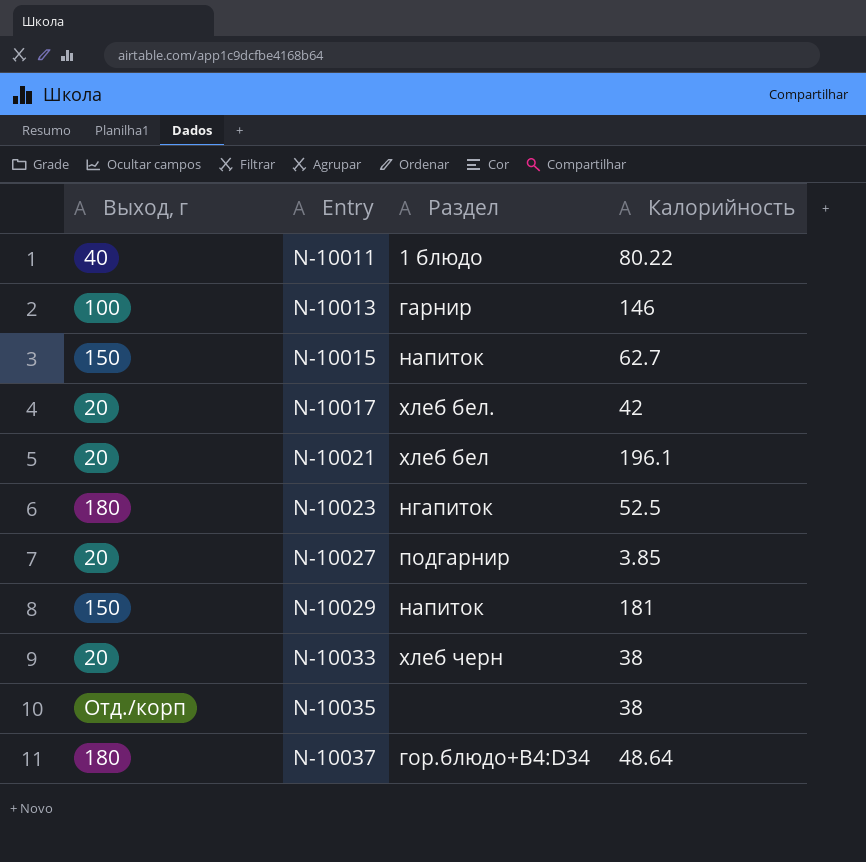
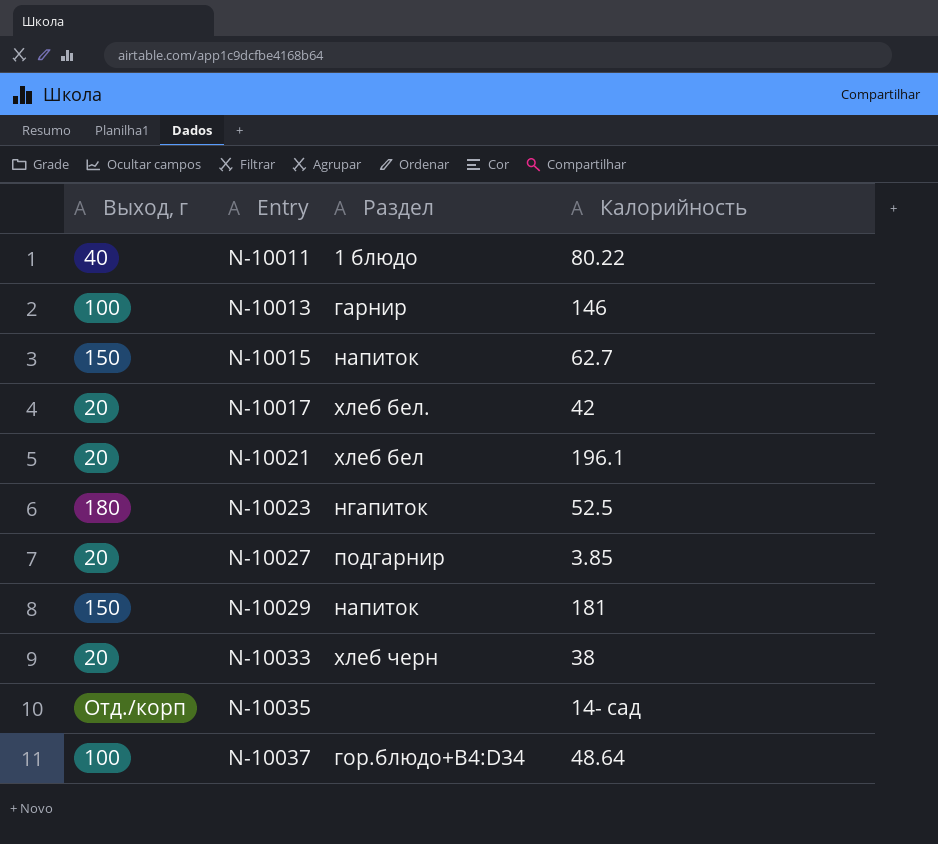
N-10035 | Калорийность: 38 -> 14- сад
N-10037 | Выход, г: 180 -> 100

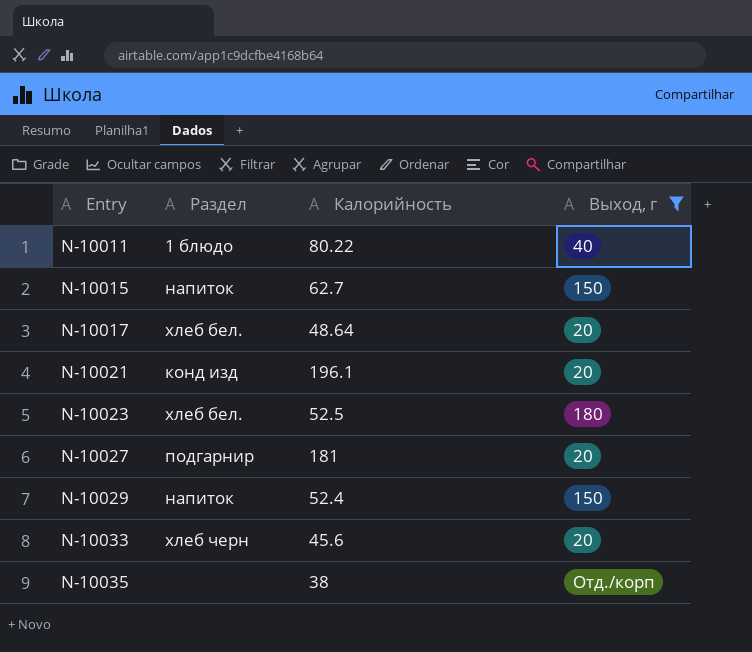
filter: none -> Выход, г != 100
column Выход, г | position: 1 -> 4
N-10017 | Калорийность: 42 -> 48.64
N-10021 | Раздел: хлеб бел -> конд изд
N-10023 | Раздел: нгапиток -> хлеб бел.
N-10027 | Калорийность: 3.85 -> 181
N-10029 | Калорийность: 181 -> 52.4
N-10033 | Калорийность: 38 -> 45.6
N-10035 | Калорийность: 14- сад -> 38

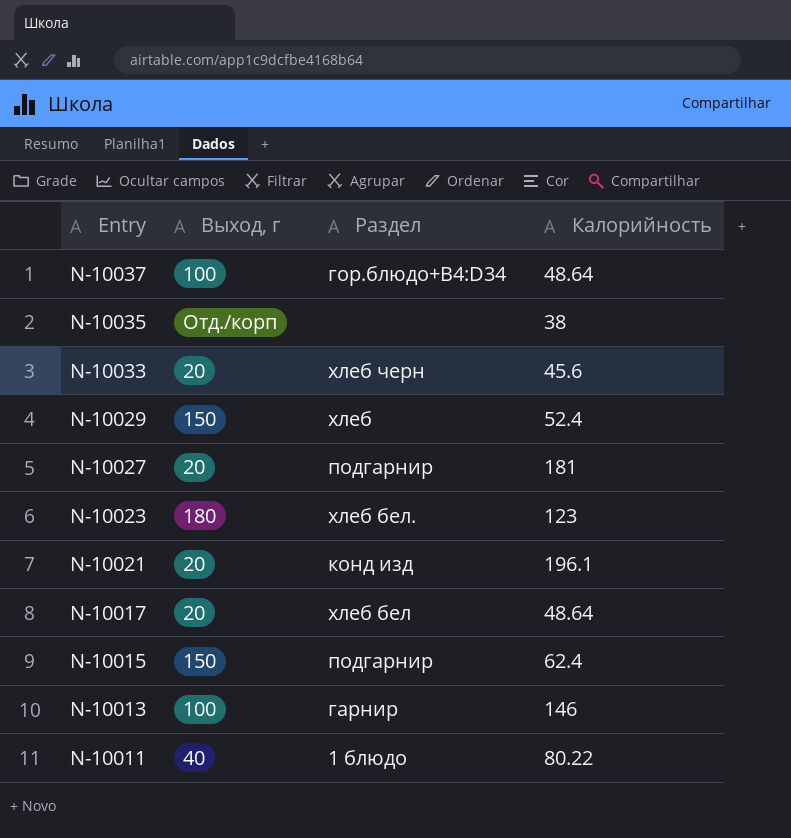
filter: Выход, г != 100 -> none
row order: Entry ascending -> Entry descending
column Выход, г | position: 4 -> 2
N-10029 | Раздел: напиток -> хлеб
N-10023 | Калорийность: 52.5 -> 123
N-10017 | Раздел: хлеб бел. -> хлеб бел
N-10015 | Раздел: напиток -> подгарнир
N-10015 | Калорийность: 62.7 -> 62.4

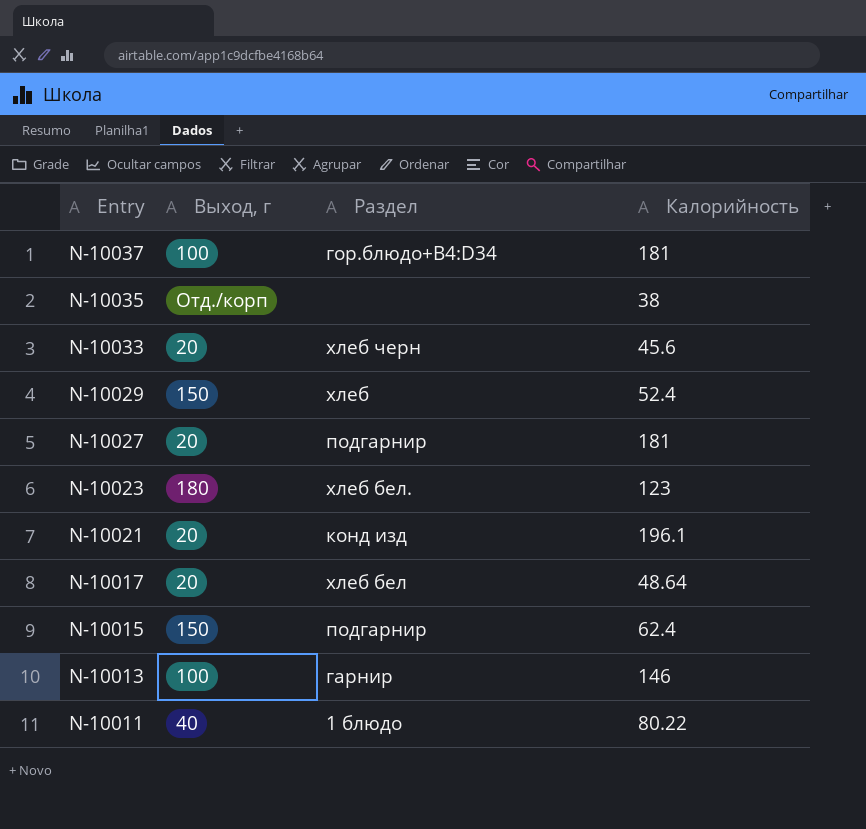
N-10037 | Калорийность: 48.64 -> 181

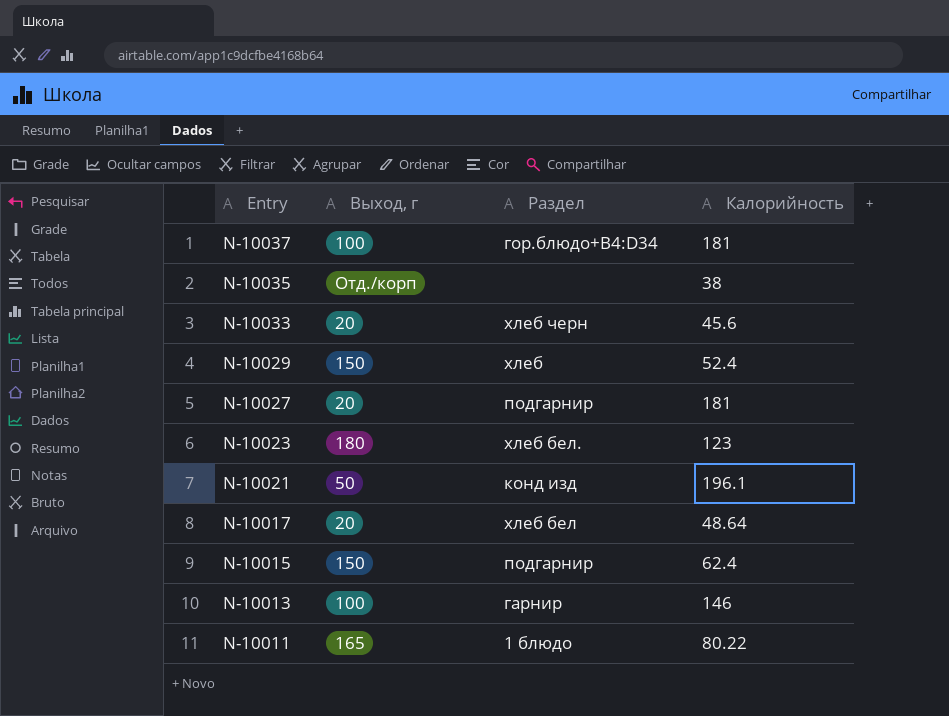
N-10021 | Выход, г: 20 -> 50
N-10011 | Выход, г: 40 -> 165

